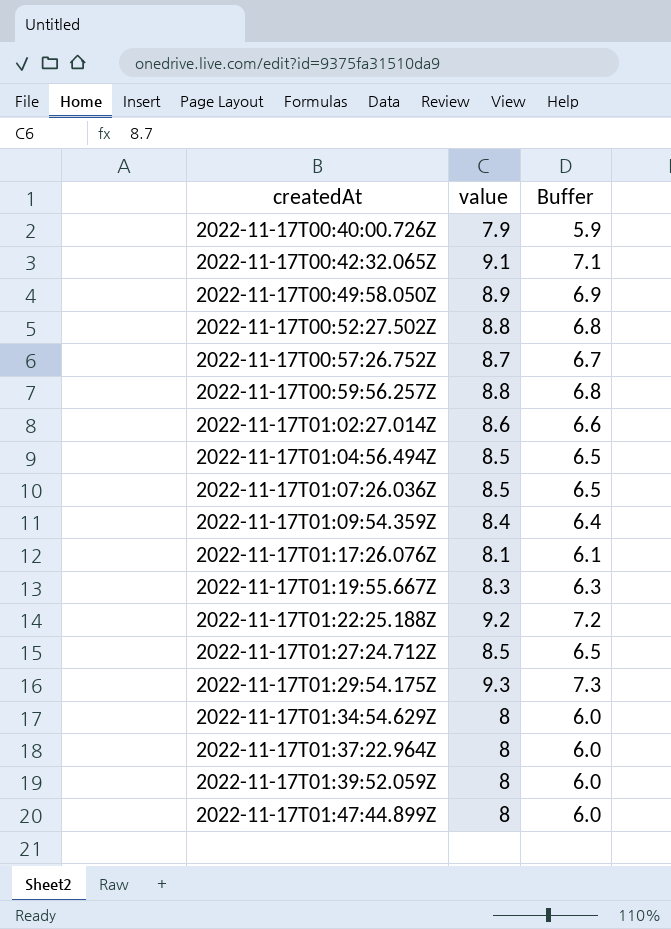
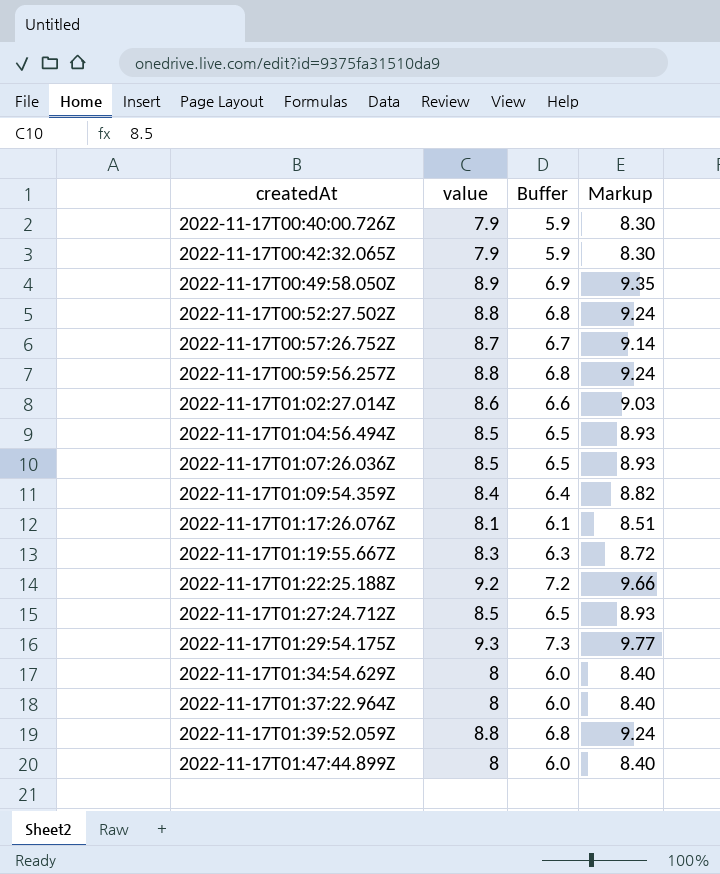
column Markup | formula: none -> [value] * 1.05
2022-11-17T00:42:32.065Z | value: 9.1 -> 7.9
2022-11-17T00:42:32.065Z | Buffer: 7.1 -> 5.9
2022-11-17T01:39:52.059Z | value: 8 -> 8.8
2022-11-17T01:39:52.059Z | Buffer: 6.0 -> 6.8

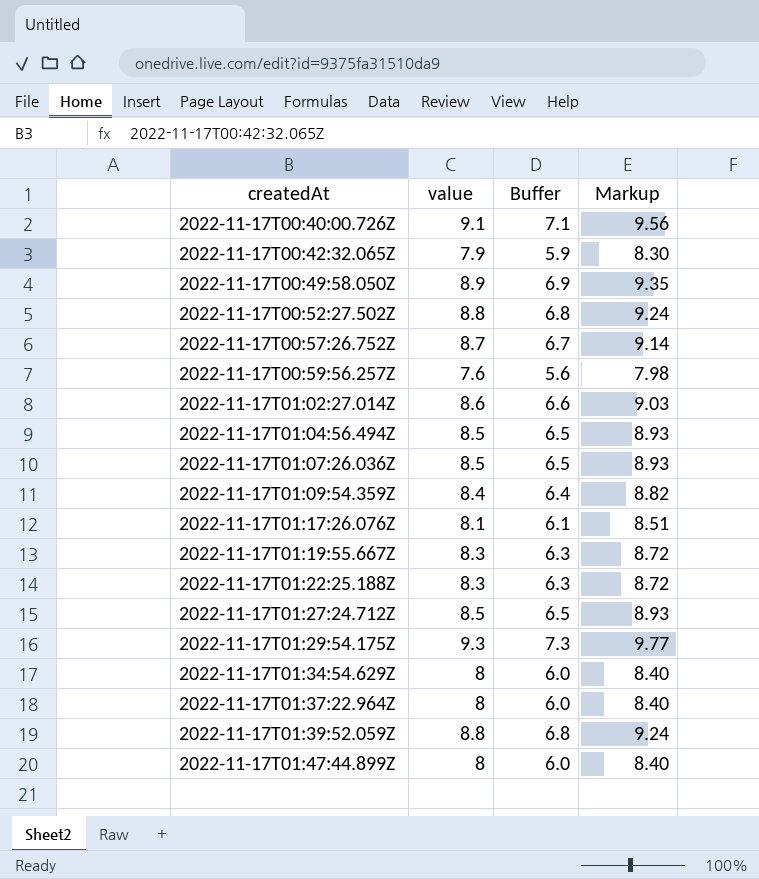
2022-11-17T00:40:00.726Z | value: 7.9 -> 9.1
2022-11-17T00:40:00.726Z | Buffer: 5.9 -> 7.1
2022-11-17T00:40:00.726Z | Markup: 8.30 -> 9.56
2022-11-17T00:59:56.257Z | value: 8.8 -> 7.6
2022-11-17T00:59:56.257Z | Buffer: 6.8 -> 5.6
2022-11-17T00:59:56.257Z | Markup: 9.24 -> 7.98
2022-11-17T01:22:25.188Z | value: 9.2 -> 8.3
2022-11-17T01:22:25.188Z | Buffer: 7.2 -> 6.3
2022-11-17T01:22:25.188Z | Markup: 9.66 -> 8.72

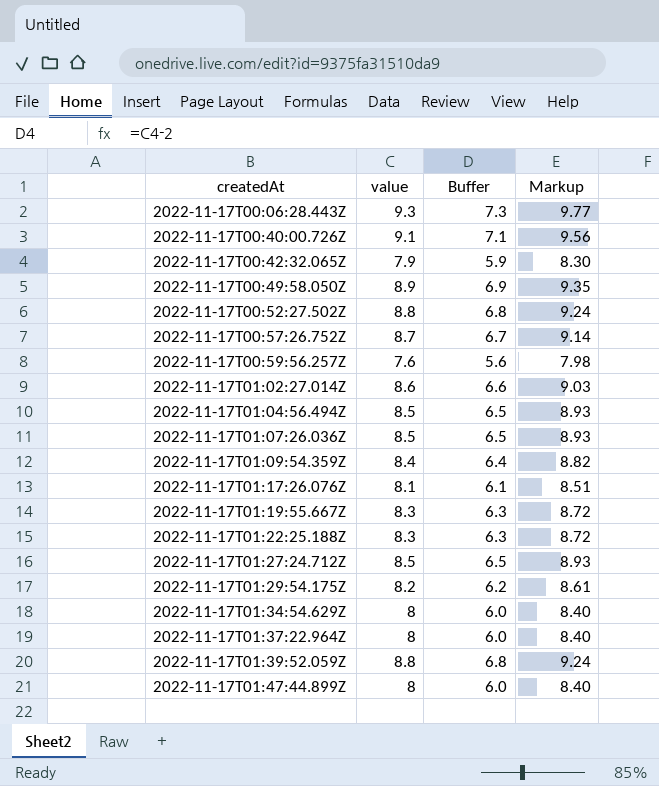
row 2022-11-17T00:06:28.443Z: none -> 9.3 | 7.3 | 9.77
2022-11-17T01:29:54.175Z | value: 9.3 -> 8.2
2022-11-17T01:29:54.175Z | Buffer: 7.3 -> 6.2
2022-11-17T01:29:54.175Z | Markup: 9.77 -> 8.61

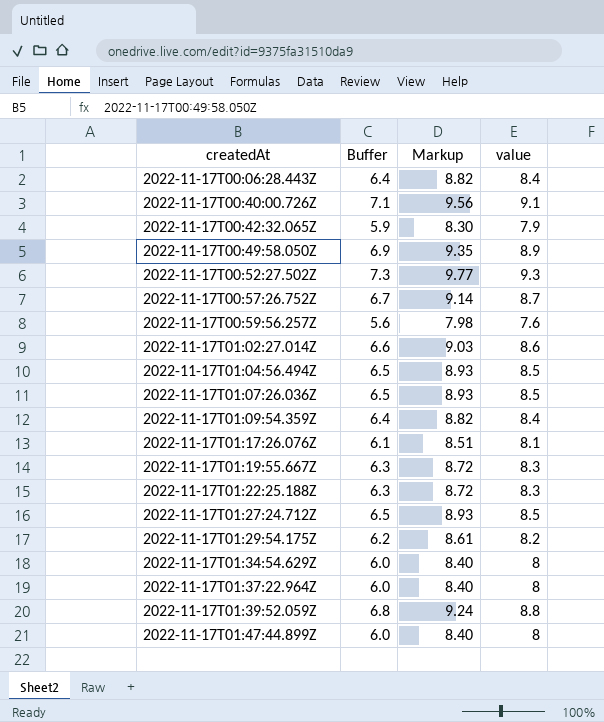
column value | position: 2 -> 4
2022-11-17T00:06:28.443Z | Buffer: 7.3 -> 6.4
2022-11-17T00:06:28.443Z | Markup: 9.77 -> 8.82
2022-11-17T00:06:28.443Z | value: 9.3 -> 8.4
2022-11-17T00:52:27.502Z | Buffer: 6.8 -> 7.3
2022-11-17T00:52:27.502Z | Markup: 9.24 -> 9.77
2022-11-17T00:52:27.502Z | value: 8.8 -> 9.3

